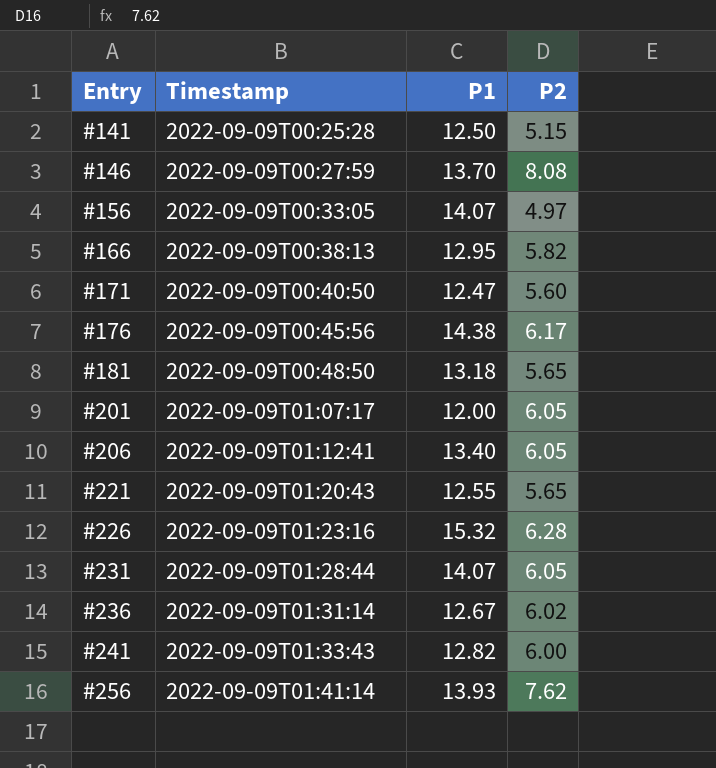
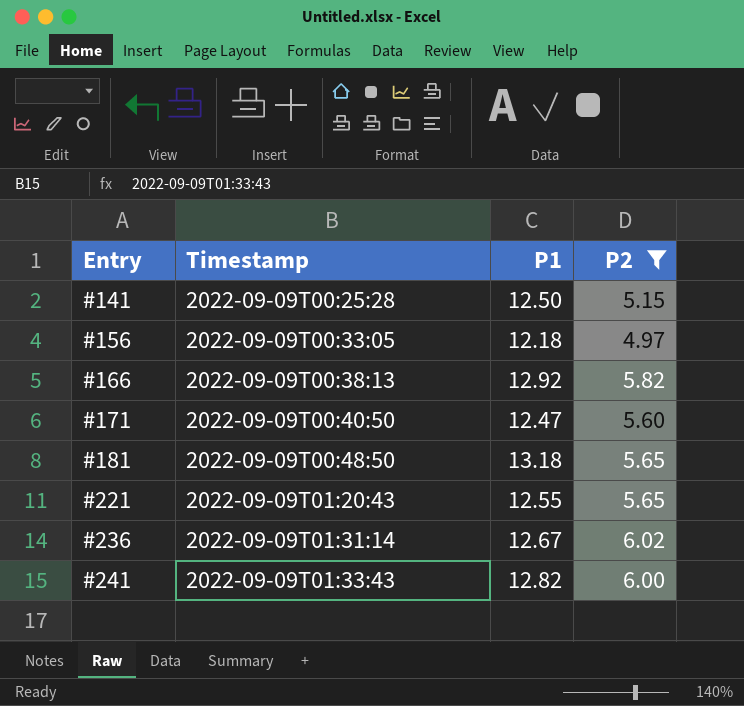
filter: none -> P2 <= 6.02
#156 | P1: 14.07 -> 12.18
#166 | P1: 12.95 -> 12.92

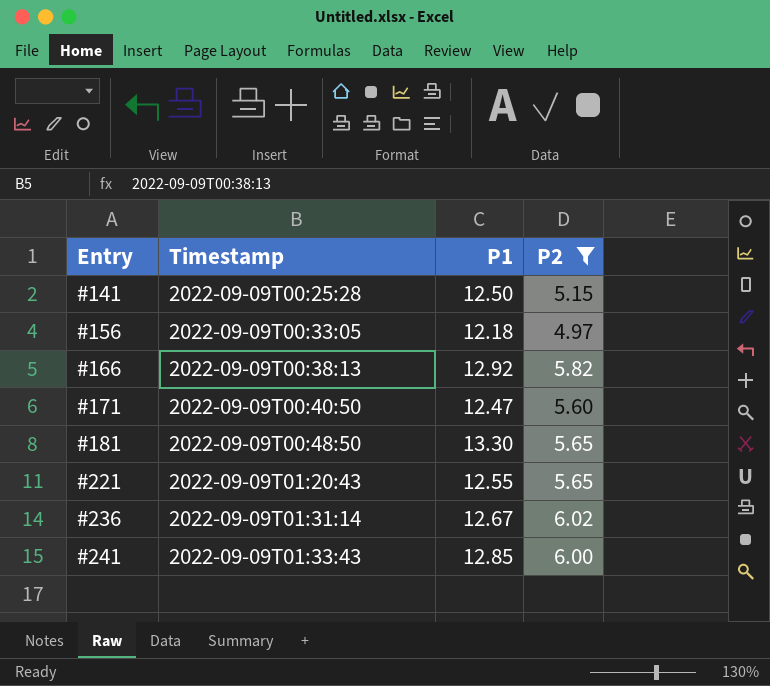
#181 | P1: 13.18 -> 13.30
#241 | P1: 12.82 -> 12.85

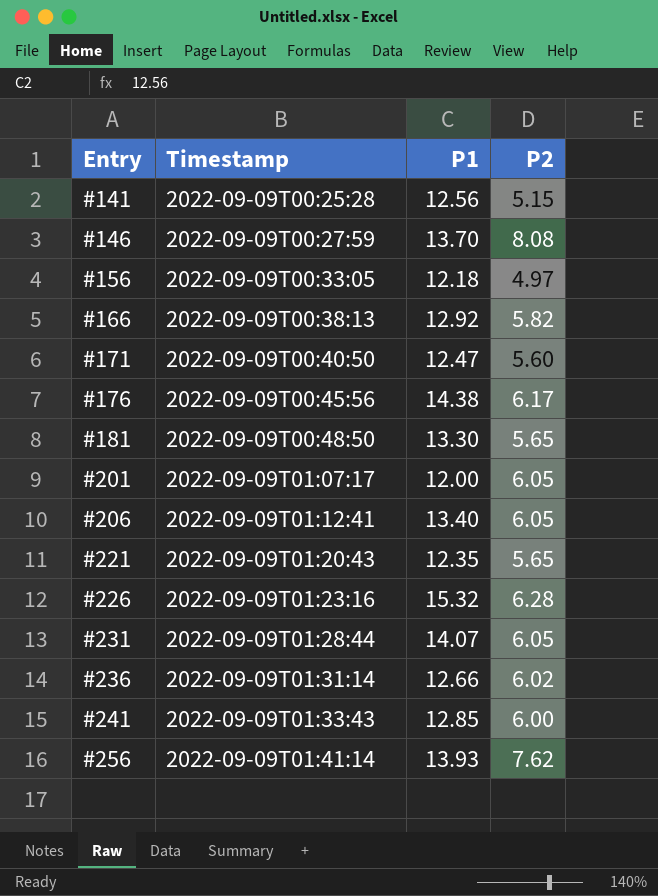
filter: P2 <= 6.02 -> none
#141 | P1: 12.50 -> 12.56
#221 | P1: 12.55 -> 12.35
#236 | P1: 12.67 -> 12.66

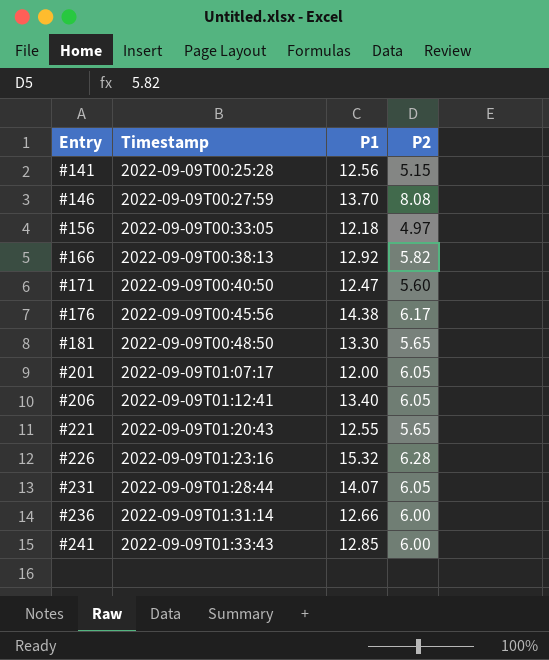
row #256: 2022-09-09T01:41:14 | 13.93 | 7.62 -> none
#221 | P1: 12.35 -> 12.55
#236 | P2: 6.02 -> 6.00

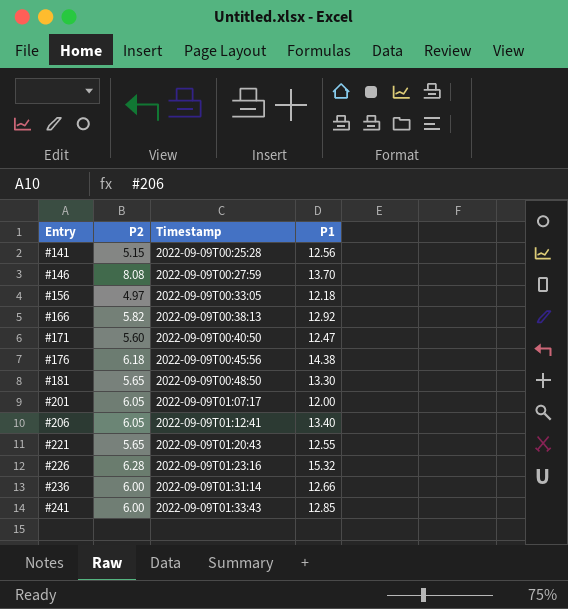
column P2 | position: 4 -> 2
row #231: 2022-09-09T01:28:44 | 14.07 | 6.05 -> none
#176 | P2: 6.17 -> 6.18

